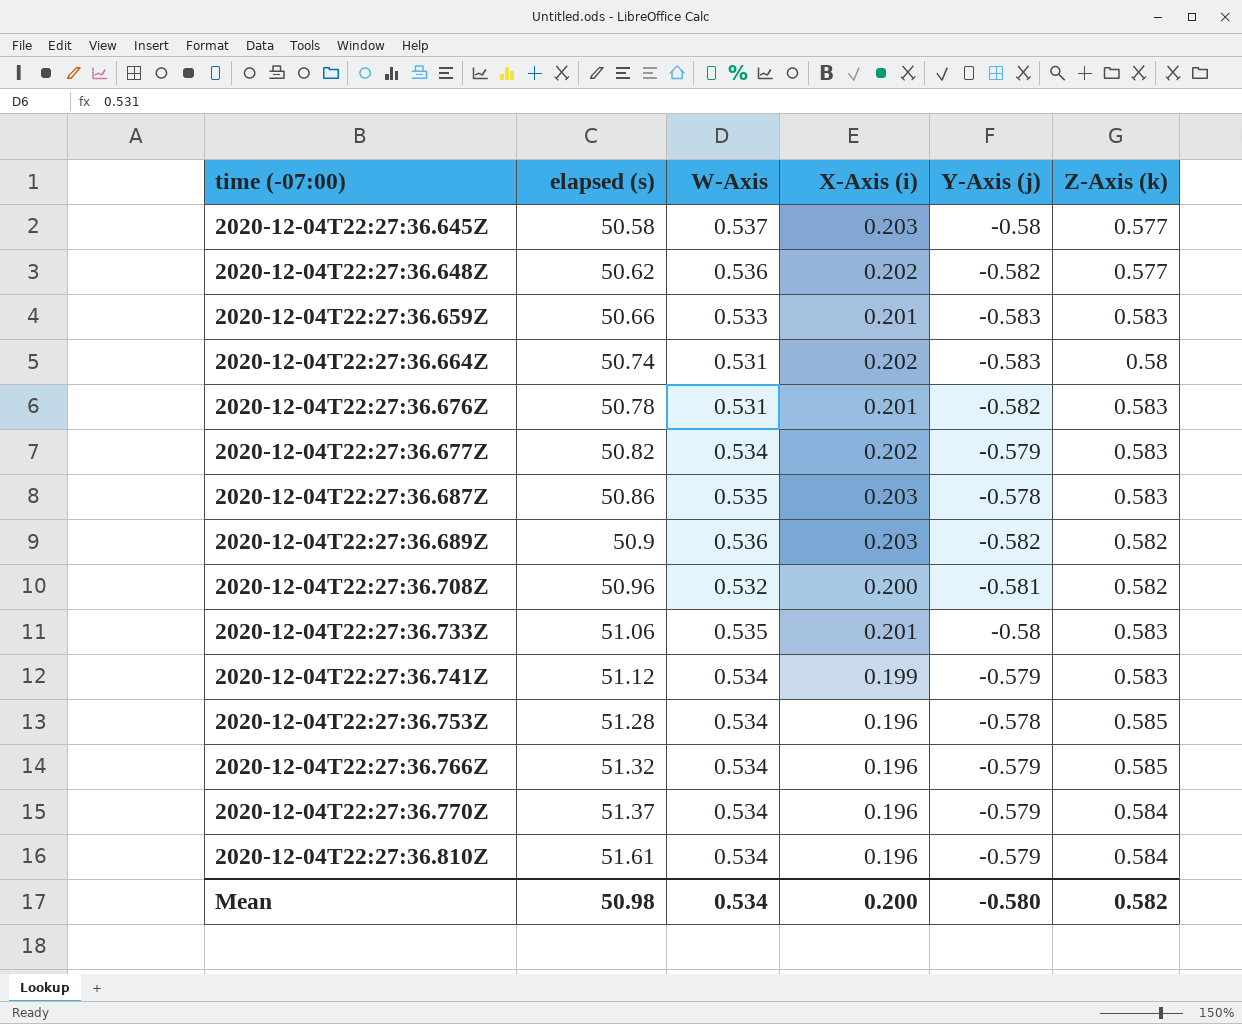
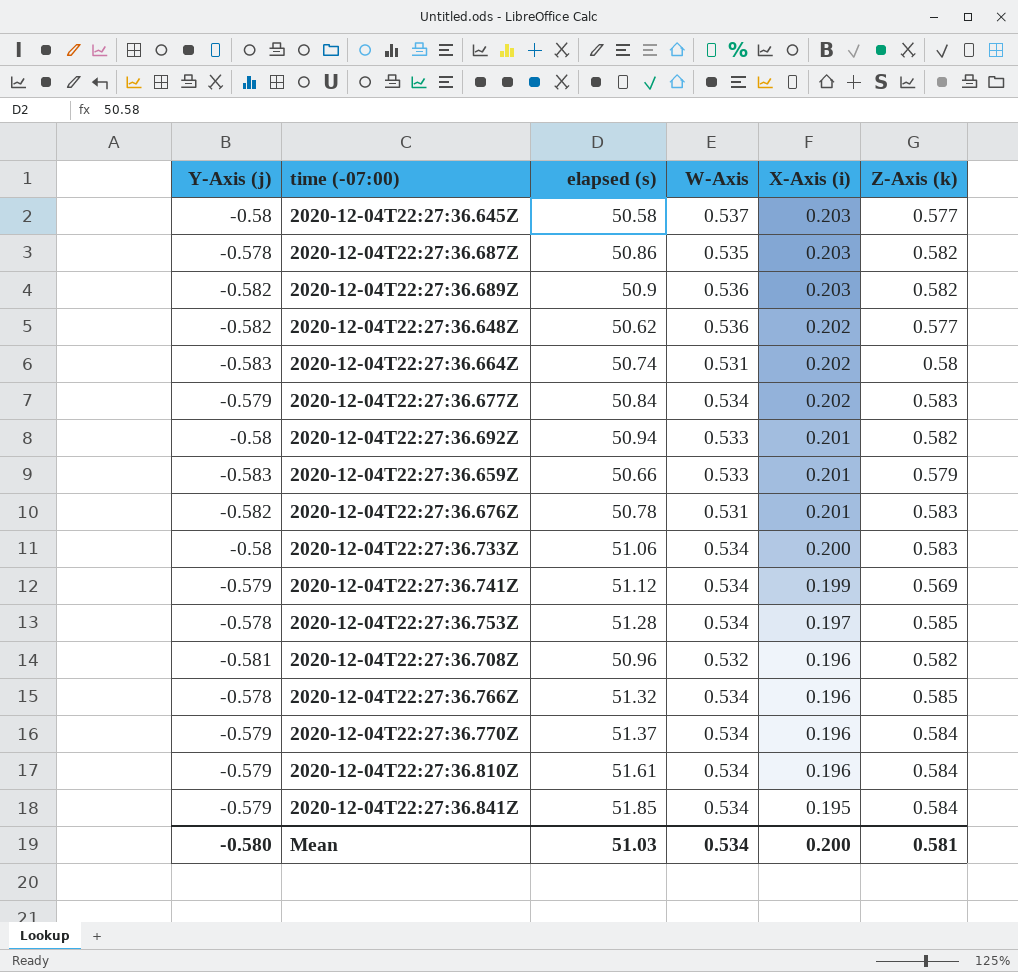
row order: time (-07:00) ascending -> X-Axis (i) descending
column Y-Axis (j) | position: 5 -> 1
2020-12-04T22:27:36.687Z | Z-Axis (k): 0.583 -> 0.582
2020-12-04T22:27:36.677Z | elapsed (s): 50.82 -> 50.84
row 2020-12-04T22:27:36.692Z: none -> -0.58 | 50.94 | 0.533 | 0.201 | 0.582
2020-12-04T22:27:36.659Z | Z-Axis (k): 0.583 -> 0.579
2020-12-04T22:27:36.733Z | W-Axis: 0.535 -> 0.534
2020-12-04T22:27:36.733Z | X-Axis (i): 0.201 -> 0.200
2020-12-04T22:27:36.741Z | Z-Axis (k): 0.583 -> 0.569
2020-12-04T22:27:36.753Z | X-Axis (i): 0.196 -> 0.197
2020-12-04T22:27:36.708Z | X-Axis (i): 0.200 -> 0.196
2020-12-04T22:27:36.766Z | Y-Axis (j): -0.579 -> -0.578
row 2020-12-04T22:27:36.841Z: none -> -0.579 | 51.85 | 0.534 | 0.195 | 0.584
Mean | elapsed (s): 50.98 -> 51.03
Mean | Z-Axis (k): 0.582 -> 0.581

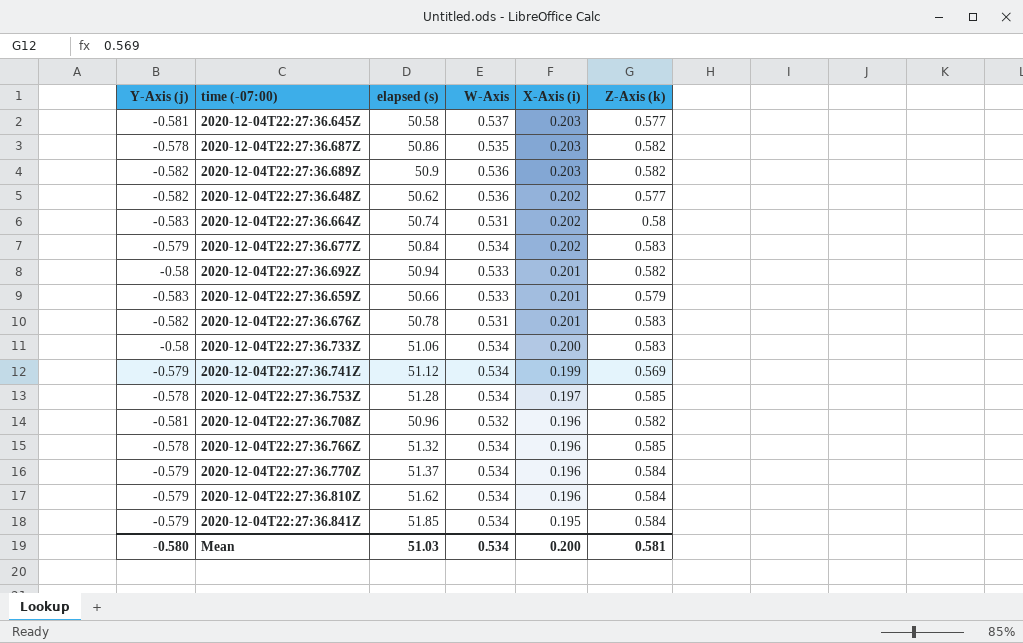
2020-12-04T22:27:36.645Z | Y-Axis (j): -0.58 -> -0.581
2020-12-04T22:27:36.810Z | elapsed (s): 51.61 -> 51.62

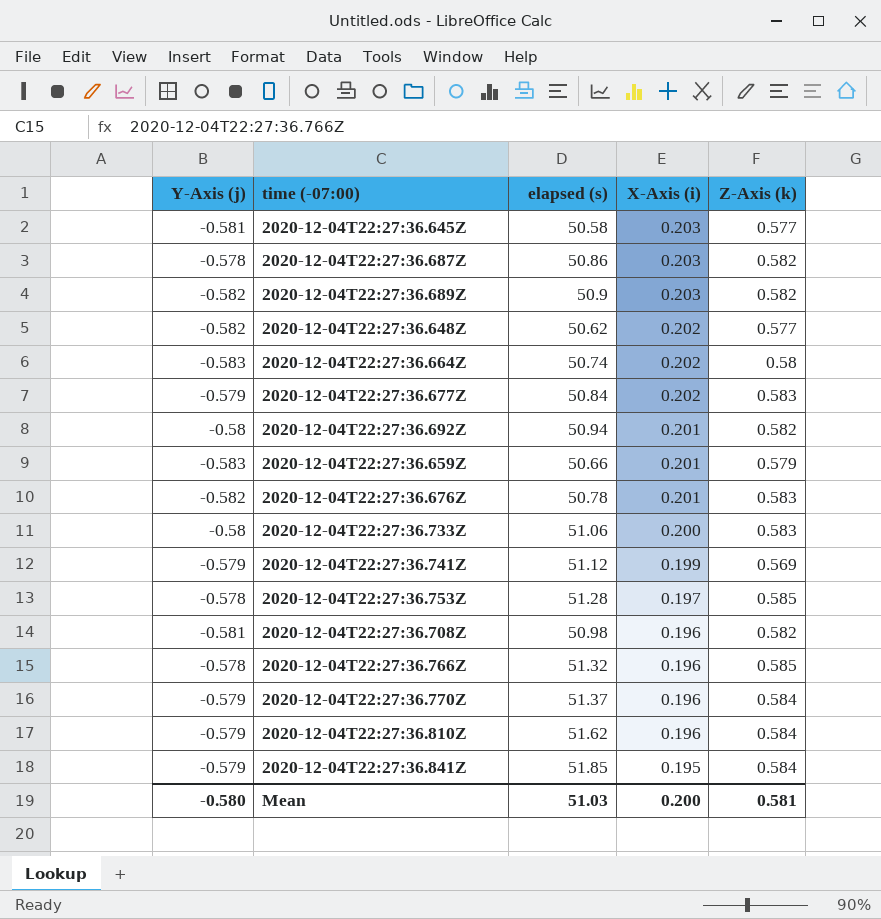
column W-Axis | position: 4 -> none
2020-12-04T22:27:36.708Z | elapsed (s): 50.96 -> 50.98

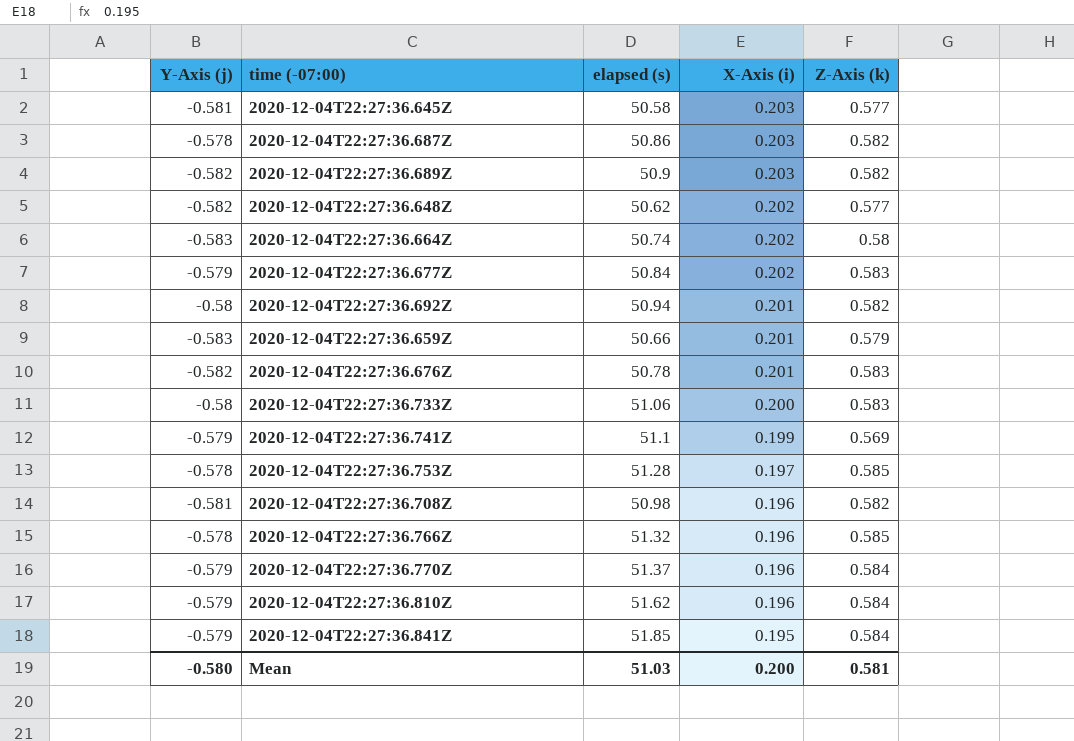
2020-12-04T22:27:36.741Z | elapsed (s): 51.12 -> 51.1

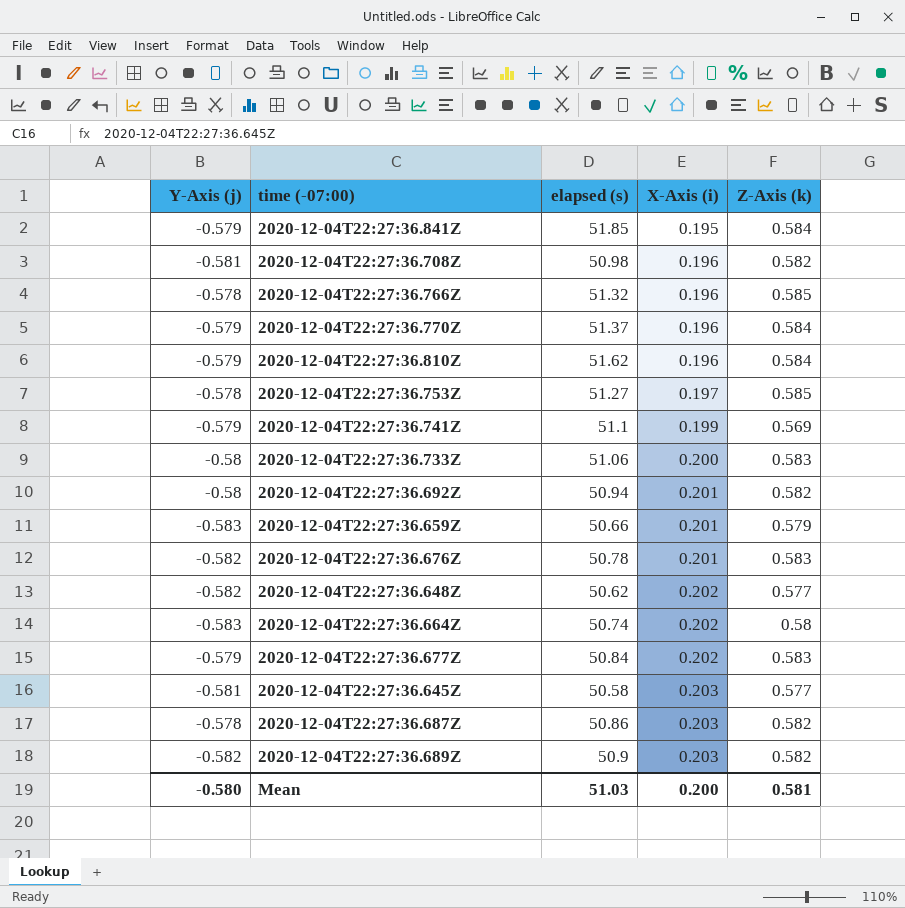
row order: X-Axis (i) descending -> X-Axis (i) ascending
2020-12-04T22:27:36.753Z | elapsed (s): 51.28 -> 51.27

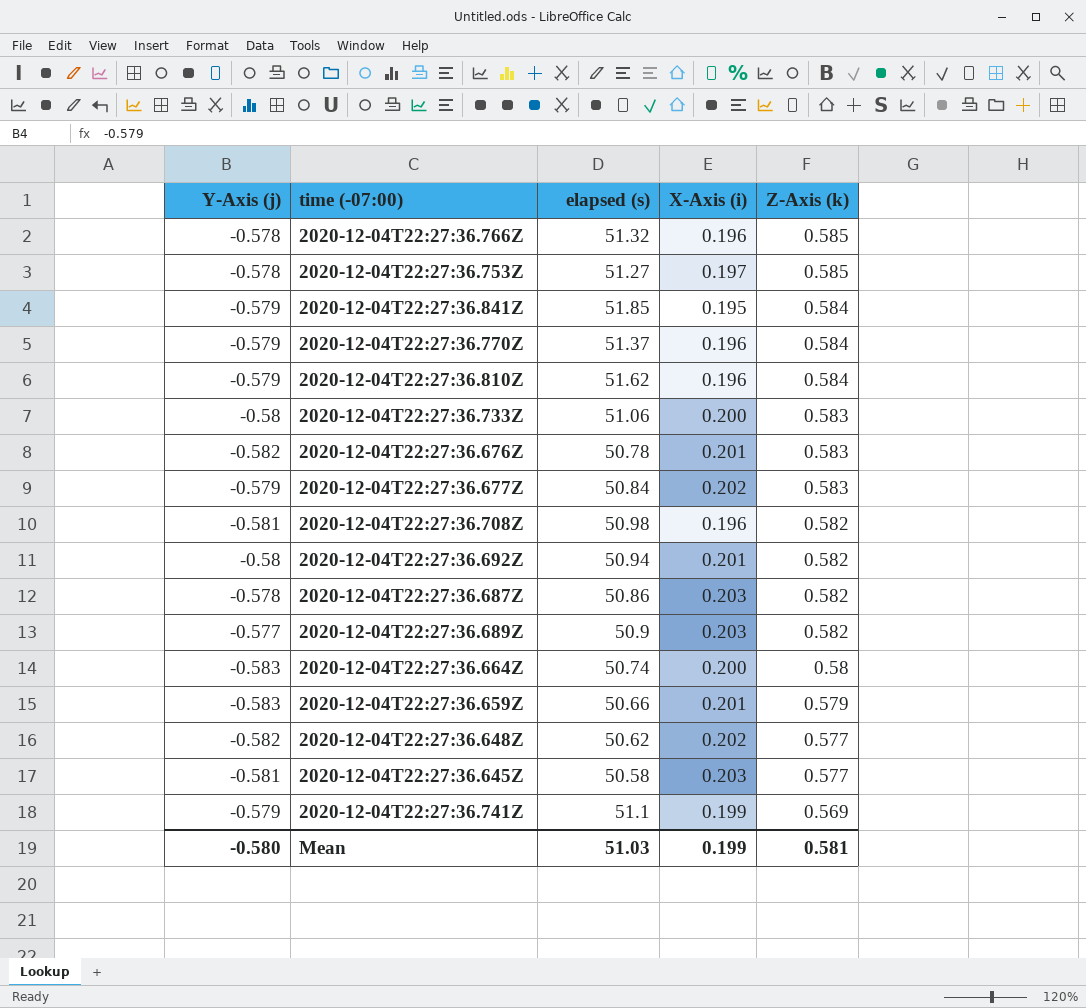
row order: X-Axis (i) ascending -> Z-Axis (k) descending
2020-12-04T22:27:36.689Z | Y-Axis (j): -0.582 -> -0.577
2020-12-04T22:27:36.664Z | X-Axis (i): 0.202 -> 0.200
Mean | X-Axis (i): 0.200 -> 0.199

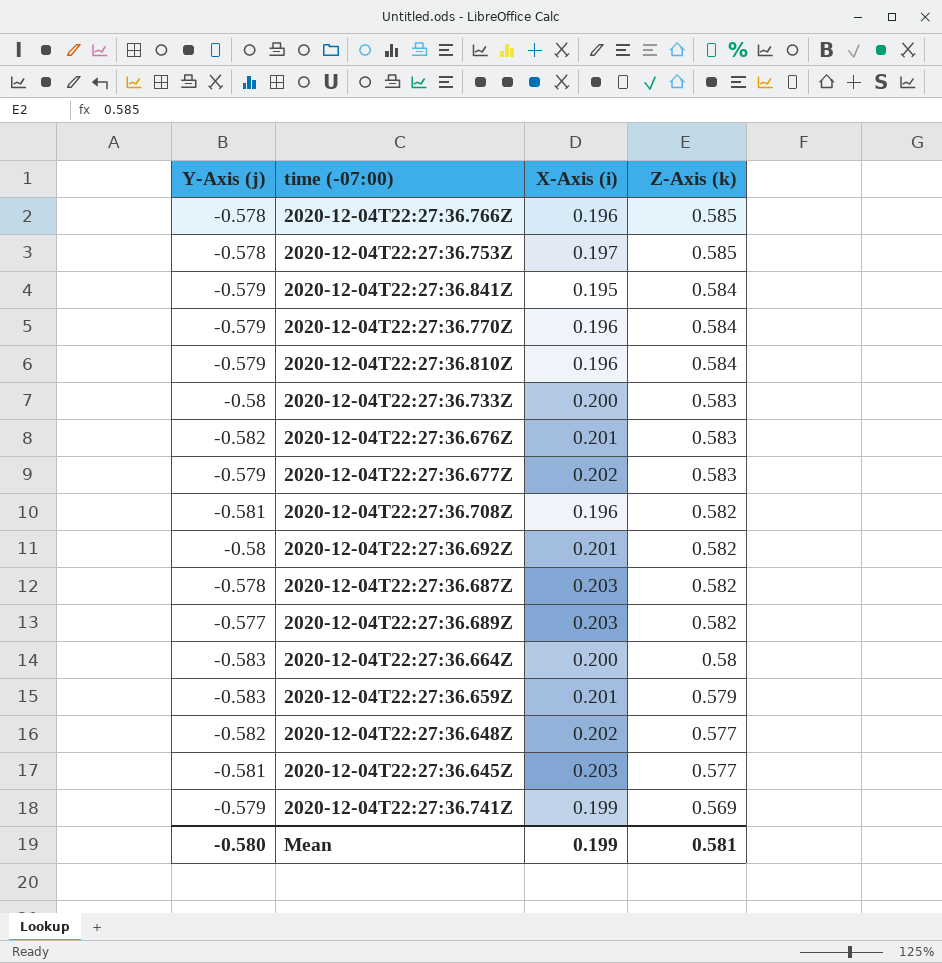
column elapsed (s) | position: 3 -> none

